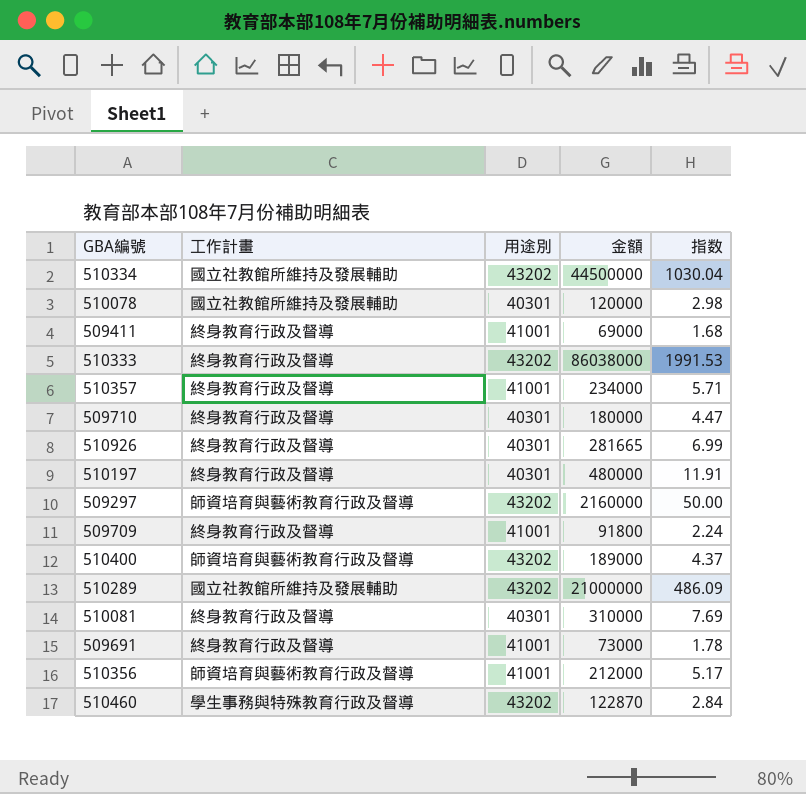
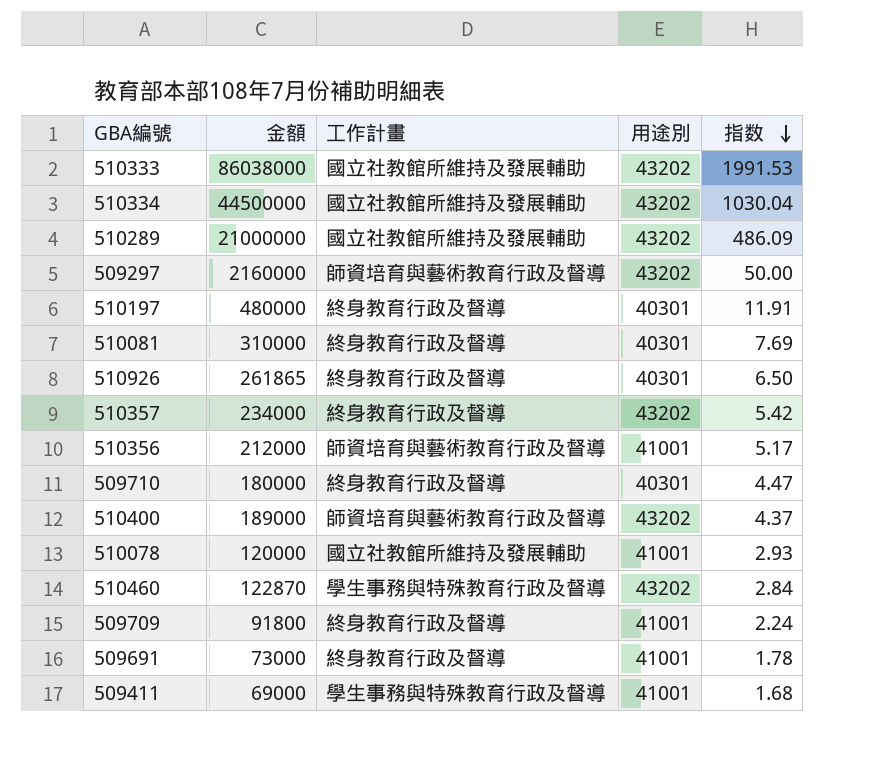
row order: none -> 指数 descending
column 金額 | position: 4 -> 2
510333 | 工作計畫: 終身教育行政及督導 -> 國立社教館所維持及發展輔助
510926 | 金額: 281665 -> 261865
510926 | 指数: 6.99 -> 6.50
510357 | 用途別: 41001 -> 43202
510357 | 指数: 5.71 -> 5.42
510078 | 用途別: 40301 -> 41001
510078 | 指数: 2.98 -> 2.93
509411 | 工作計畫: 終身教育行政及督導 -> 學生事務與特殊教育行政及督導

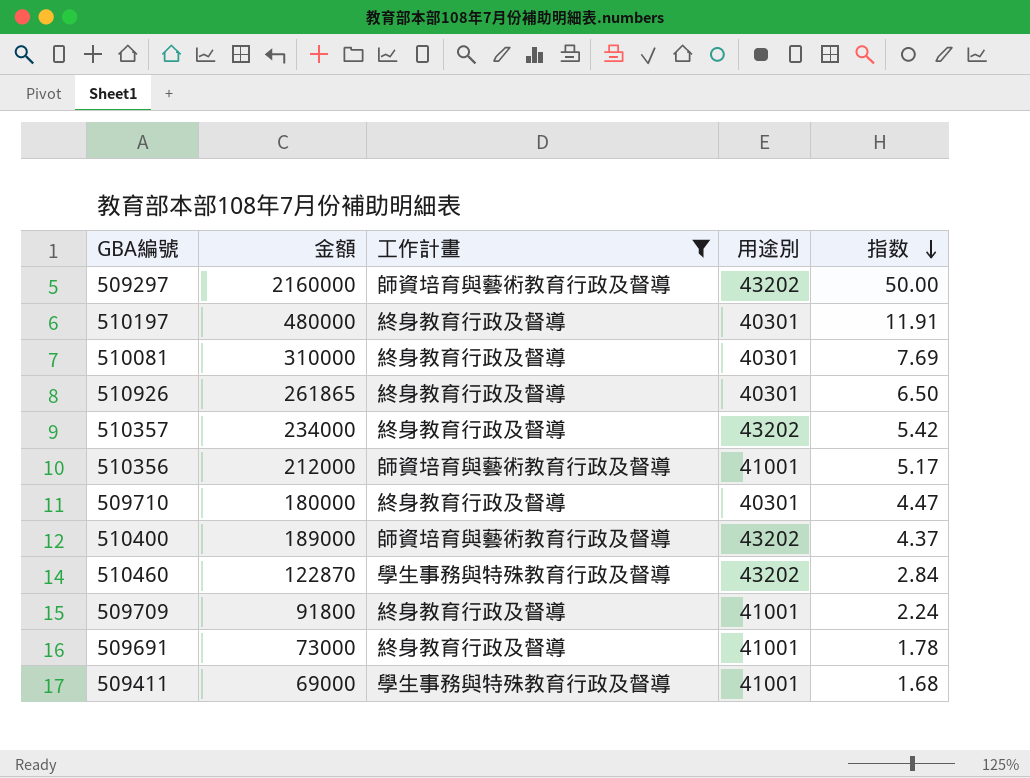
filter: none -> 工作計畫 != 國立社教館所維持及發展輔助

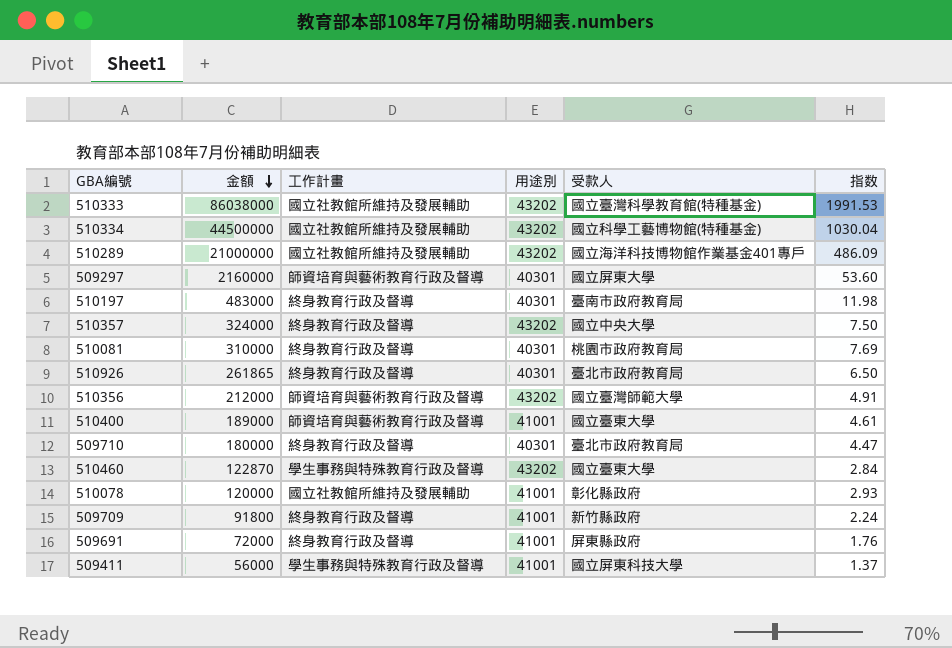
filter: 工作計畫 != 國立社教館所維持及發展輔助 -> none
row order: 指数 descending -> 金額 descending
column 受款人 | position: none -> 5
509297 | 用途別: 43202 -> 40301
509297 | 指数: 50.00 -> 53.60
510197 | 金額: 480000 -> 483000
510197 | 指数: 11.91 -> 11.98
510357 | 金額: 234000 -> 324000
510357 | 指数: 5.42 -> 7.50
510356 | 用途別: 41001 -> 43202
510356 | 指数: 5.17 -> 4.91
510400 | 用途別: 43202 -> 41001
510400 | 指数: 4.37 -> 4.61
509691 | 金額: 73000 -> 72000
509691 | 指数: 1.78 -> 1.76
509411 | 金額: 69000 -> 56000
509411 | 指数: 1.68 -> 1.37

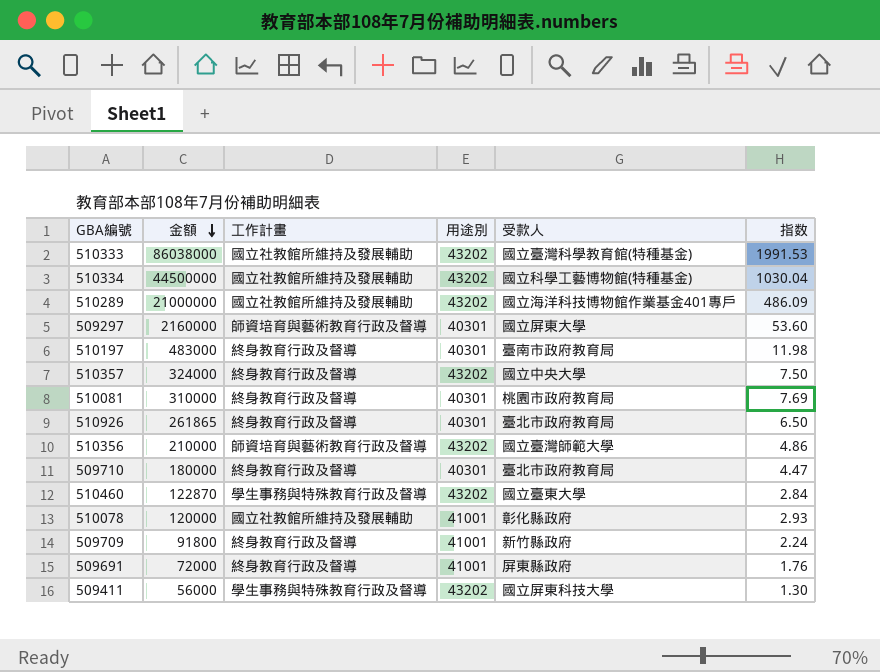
row 510400: 189000 | 師資培育與藝術教育行政及督導 | 41001 | 國立臺東大學 | 4.61 -> none
510356 | 金額: 212000 -> 210000
510356 | 指数: 4.91 -> 4.86
509411 | 用途別: 41001 -> 43202
509411 | 指数: 1.37 -> 1.30

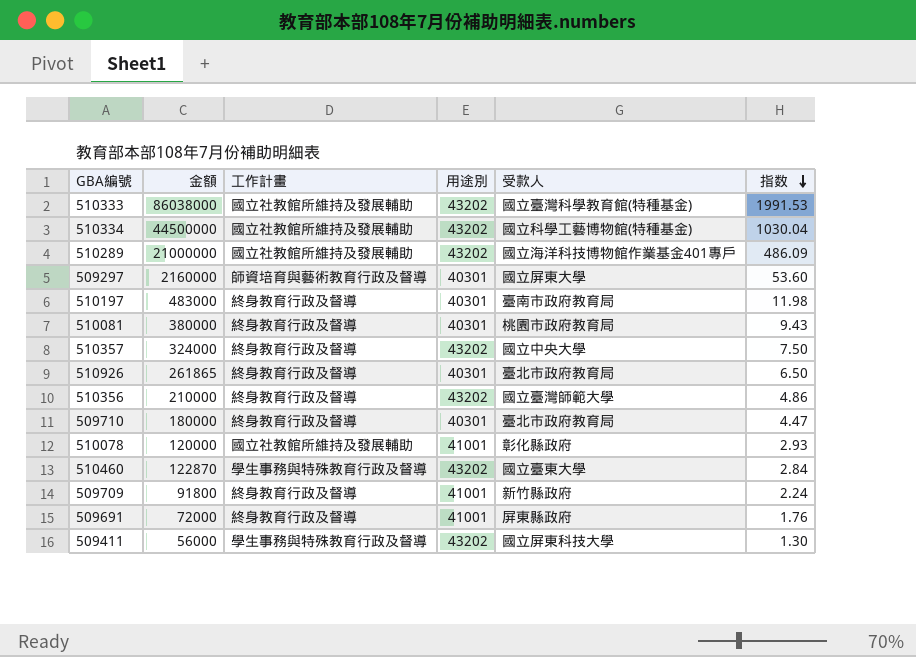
row order: 金額 descending -> 指数 descending
510081 | 金額: 310000 -> 380000
510081 | 指数: 7.69 -> 9.43
510356 | 工作計畫: 師資培育與藝術教育行政及督導 -> 終身教育行政及督導

